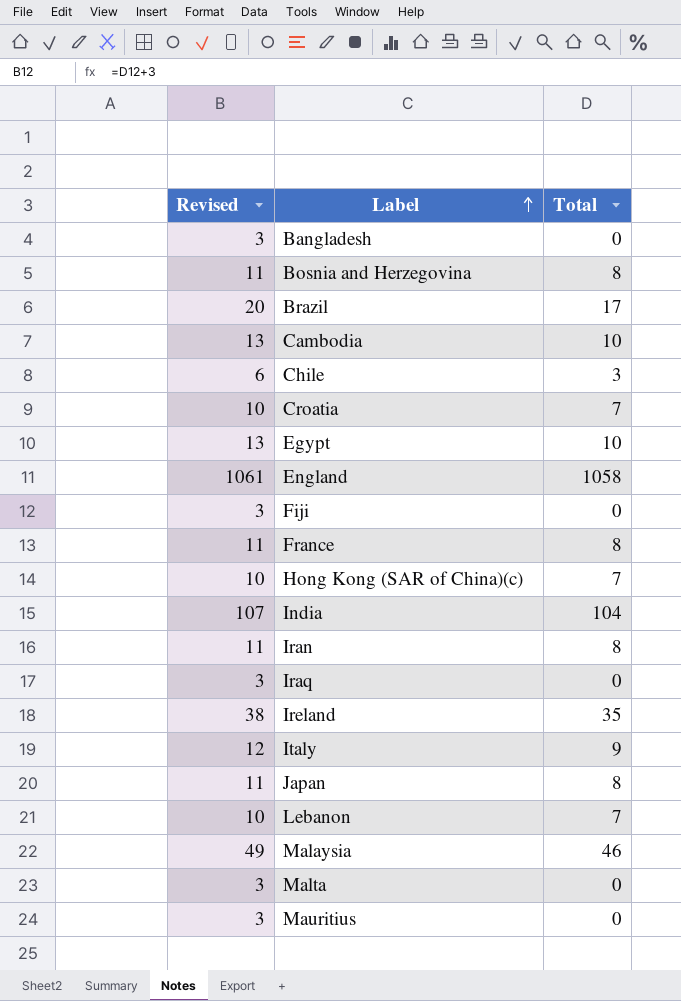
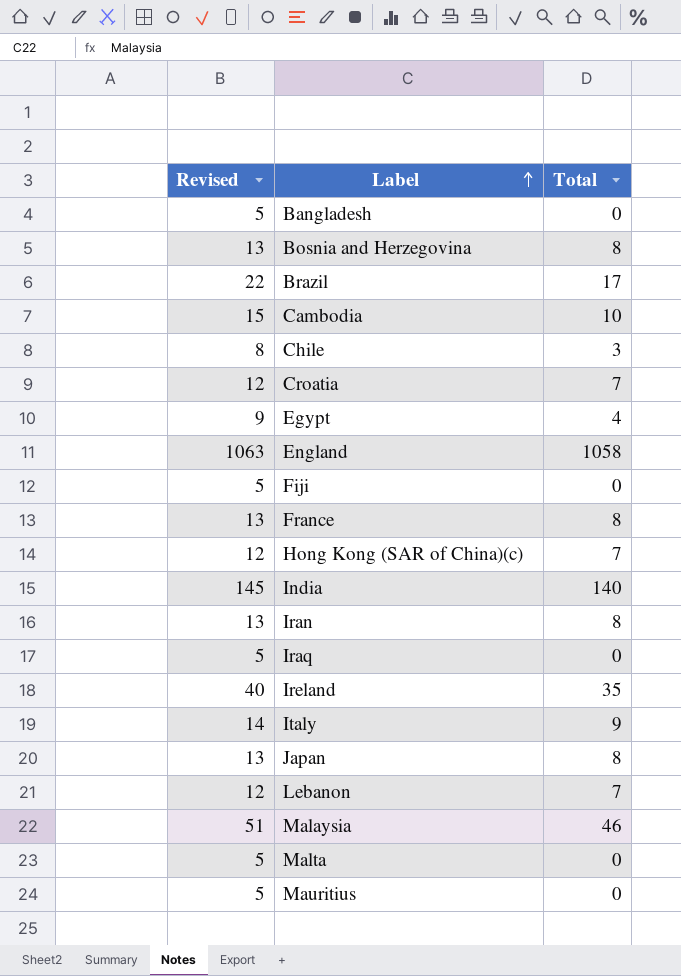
column Revised | formula: [Total] + 3 -> [Total] + 5
Egypt | Total: 10 -> 4
India | Total: 104 -> 140

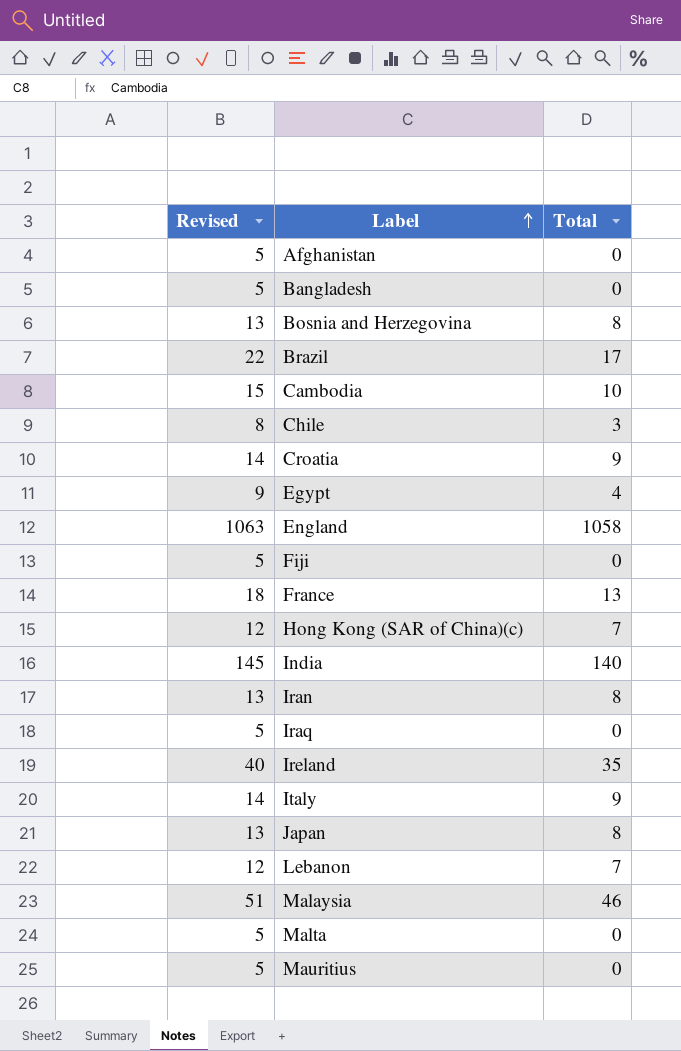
row Afghanistan: none -> 5 | 0
Croatia | Revised: 12 -> 14
Croatia | Total: 7 -> 9
France | Revised: 13 -> 18
France | Total: 8 -> 13

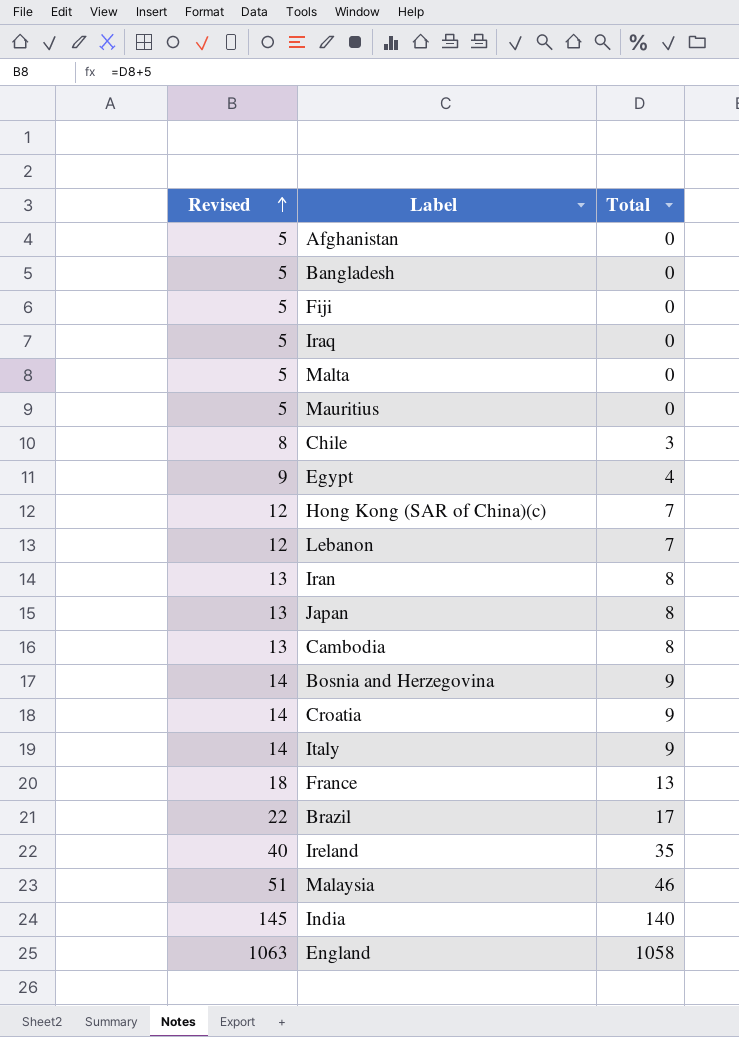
row order: Label ascending -> Revised ascending
Cambodia | Revised: 15 -> 13
Cambodia | Total: 10 -> 8
Bosnia and Herzegovina | Revised: 13 -> 14
Bosnia and Herzegovina | Total: 8 -> 9

